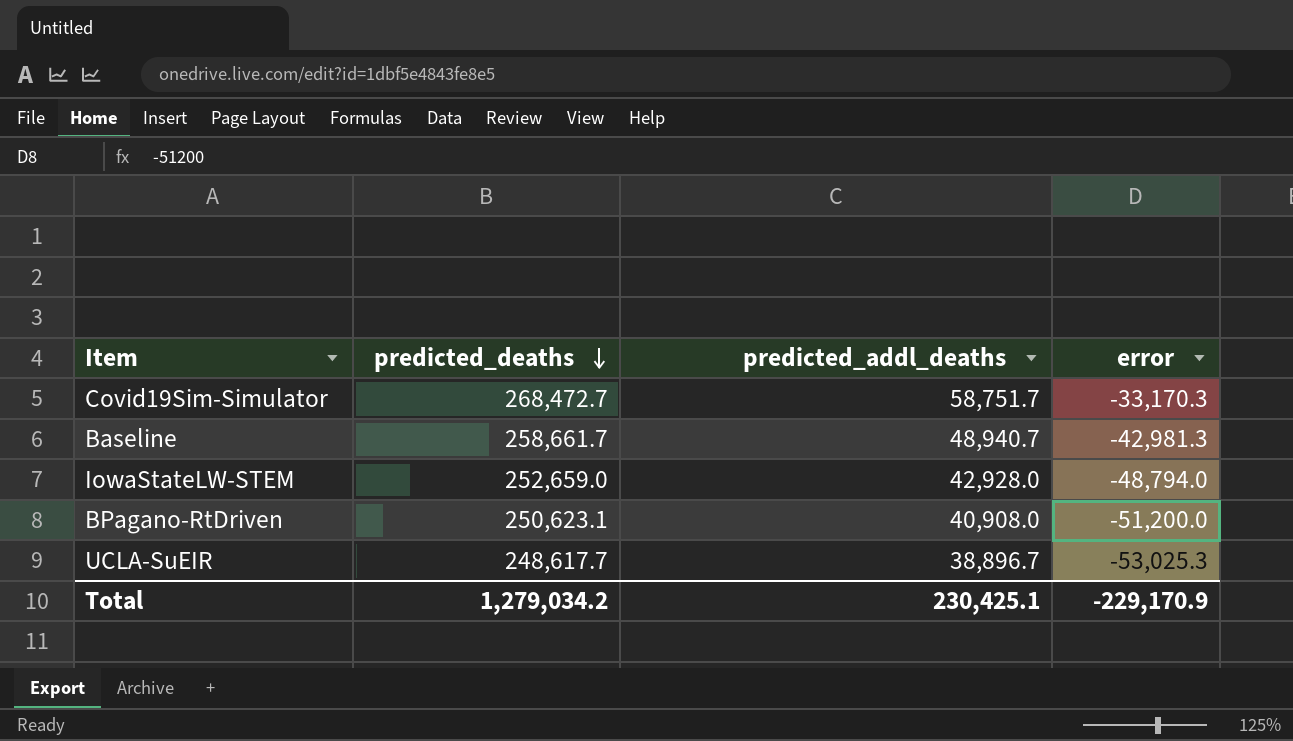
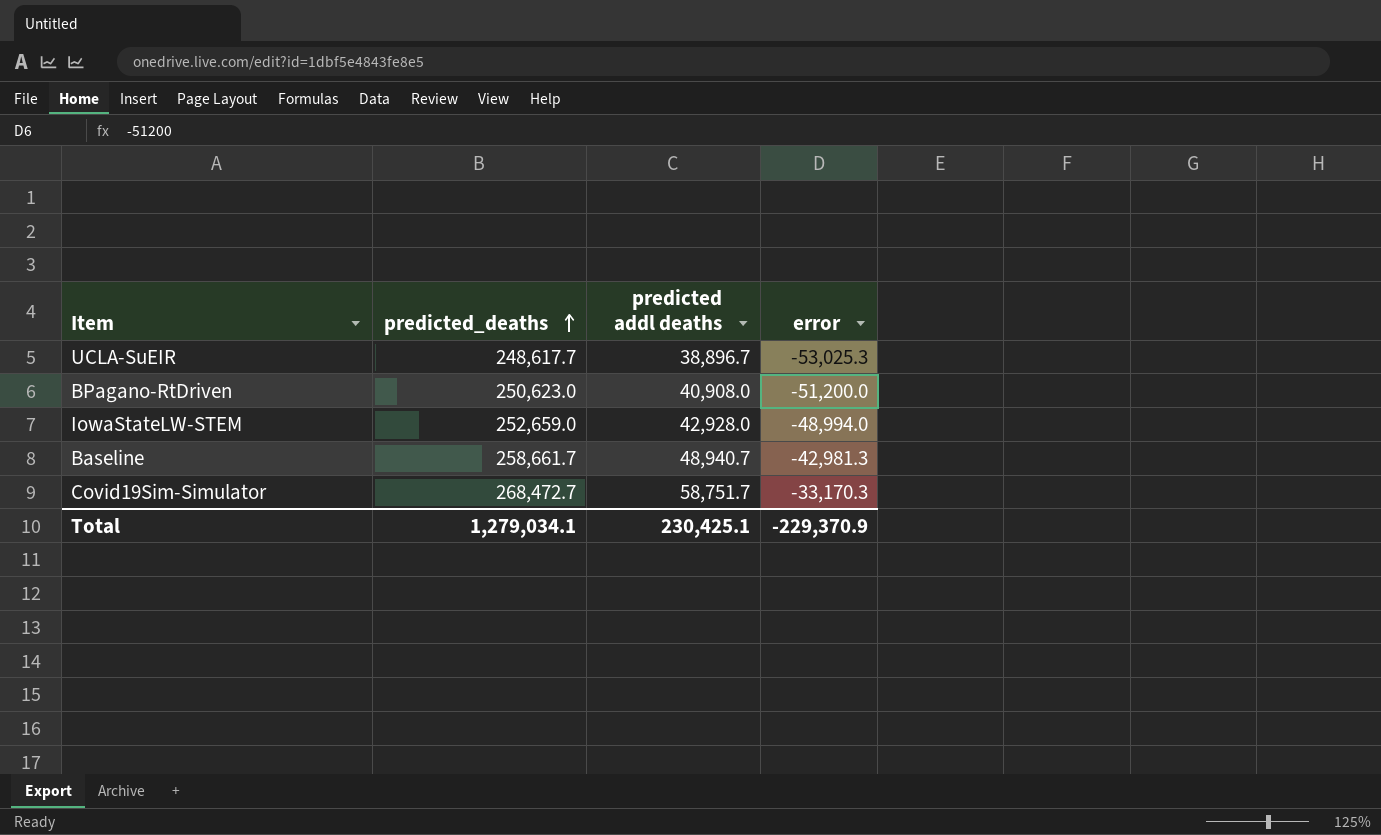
row order: predicted_deaths descending -> predicted_deaths ascending
column name: predicted_addl_deaths -> predicted addl deaths
BPagano-RtDriven | predicted_deaths: 250,623.1 -> 250,623.0
IowaStateLW-STEM | error: -48,794.0 -> -48,994.0
Total | predicted_deaths: 1,279,034.2 -> 1,279,034.1
Total | error: -229,170.9 -> -229,370.9

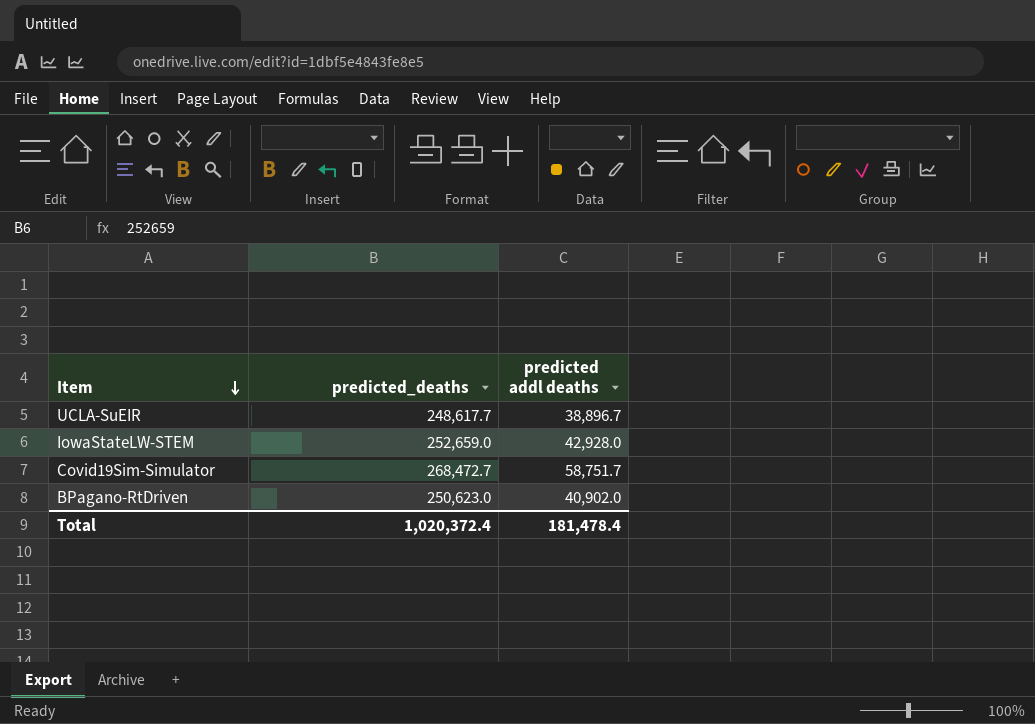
row order: predicted_deaths ascending -> Item descending
column error | position: 4 -> none
row Baseline: 258,661.7 | 48,940.7 | -42,981.3 -> none
BPagano-RtDriven | predicted addl deaths: 40,908.0 -> 40,902.0
Total | predicted_deaths: 1,279,034.1 -> 1,020,372.4
Total | predicted addl deaths: 230,425.1 -> 181,478.4

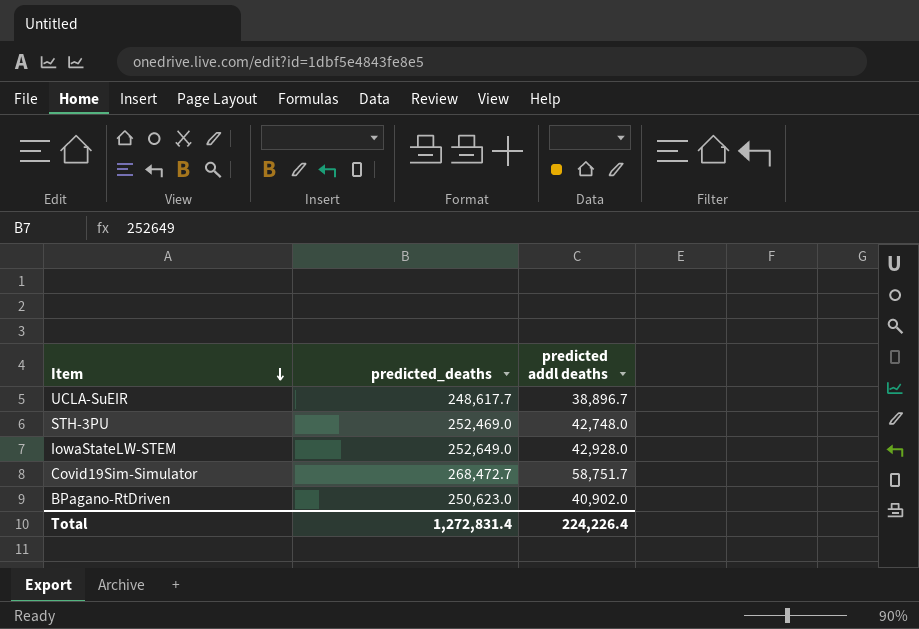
row STH-3PU: none -> 252,469.0 | 42,748.0
IowaStateLW-STEM | predicted_deaths: 252,659.0 -> 252,649.0
Total | predicted_deaths: 1,020,372.4 -> 1,272,831.4
Total | predicted addl deaths: 181,478.4 -> 224,226.4

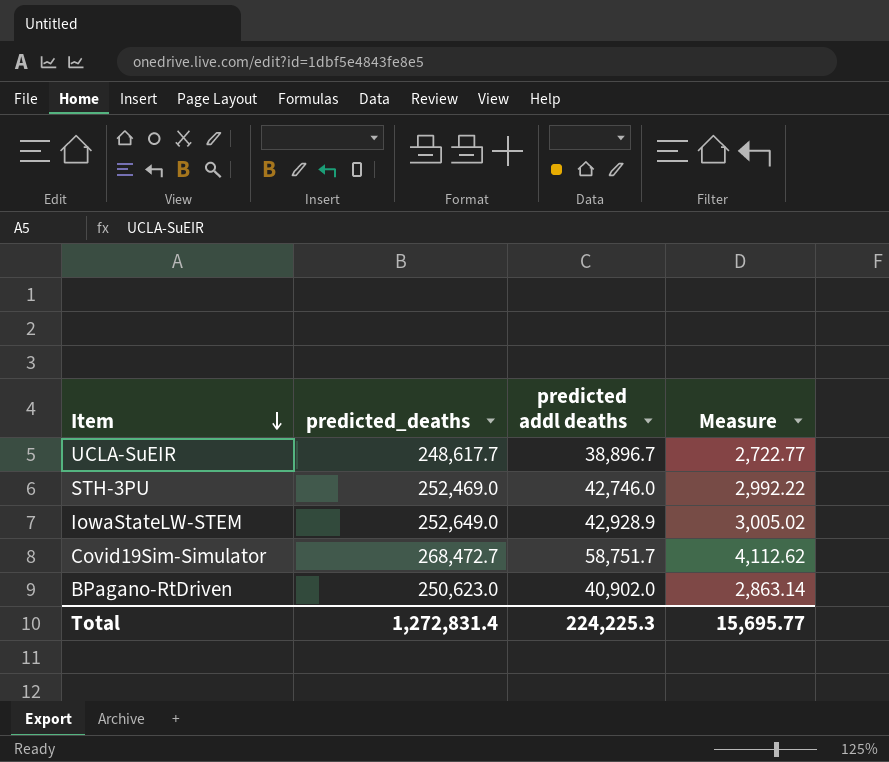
column Measure | formula: none -> [predicted addl deaths] * 0.07
STH-3PU | predicted addl deaths: 42,748.0 -> 42,746.0
IowaStateLW-STEM | predicted addl deaths: 42,928.0 -> 42,928.9
Total | predicted addl deaths: 224,226.4 -> 224,225.3

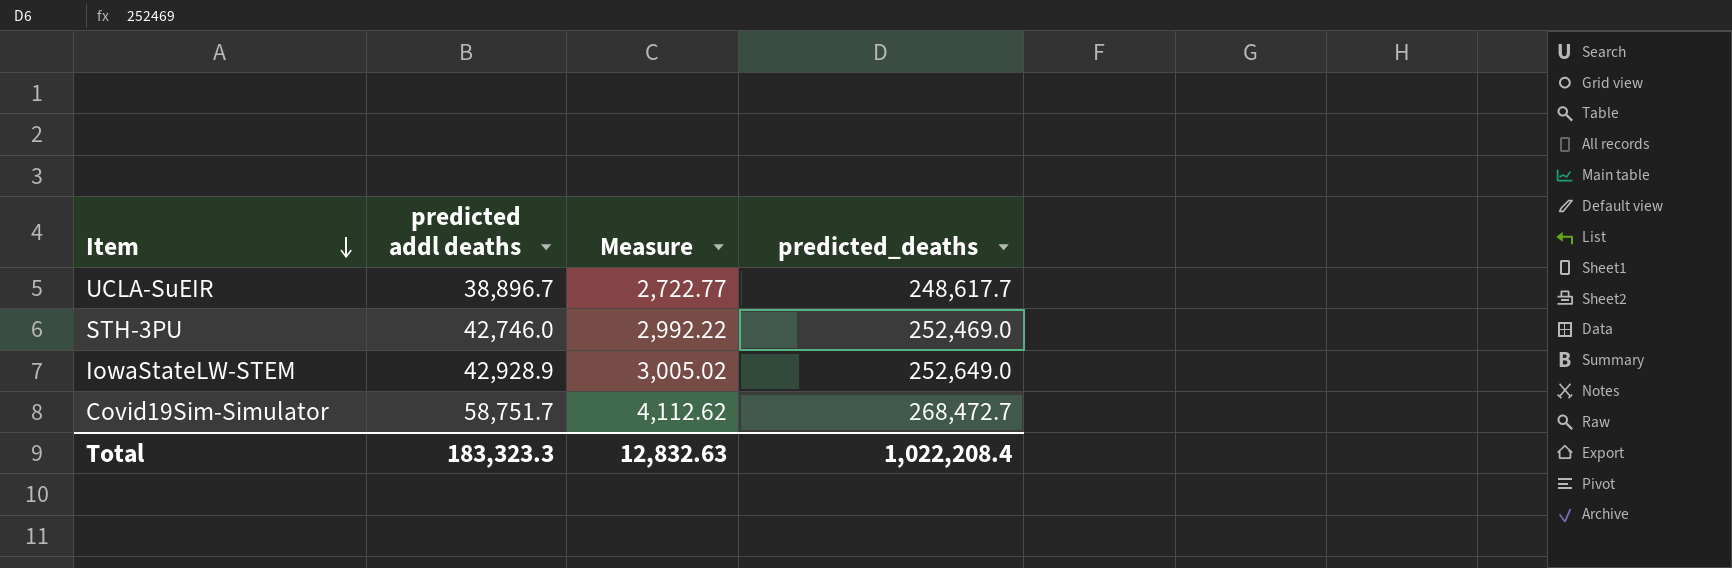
column predicted_deaths | position: 2 -> 4
row BPagano-RtDriven: 250,623.0 | 40,902.0 | 2,863.14 -> none
Total | predicted addl deaths: 224,225.3 -> 183,323.3
Total | Measure: 15,695.77 -> 12,832.63
Total | predicted_deaths: 1,272,831.4 -> 1,022,208.4

